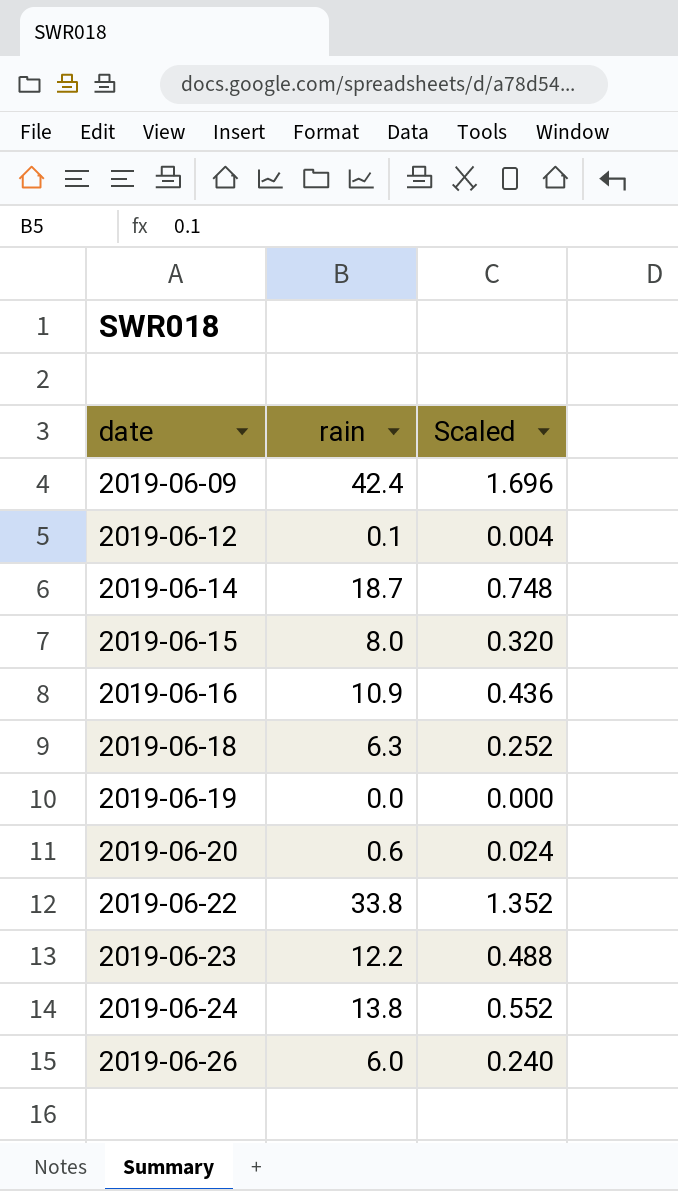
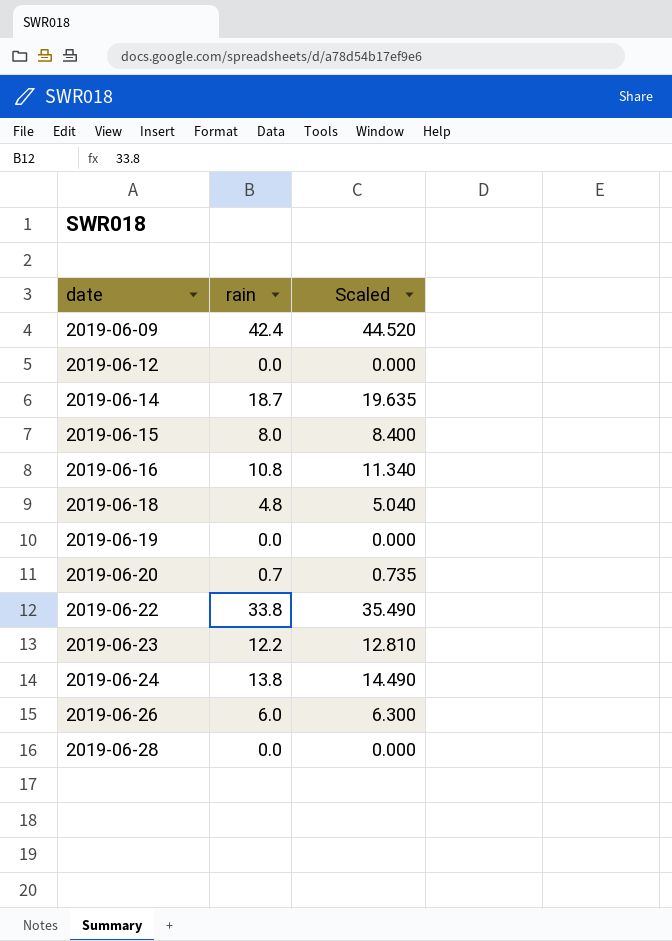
column Scaled | formula: [rain] * 0.04 -> [rain] * 1.05
2019-06-12 | rain: 0.1 -> 0.0
2019-06-16 | rain: 10.9 -> 10.8
2019-06-18 | rain: 6.3 -> 4.8
2019-06-20 | rain: 0.6 -> 0.7
row 2019-06-28: none -> 0.0 | 0.000

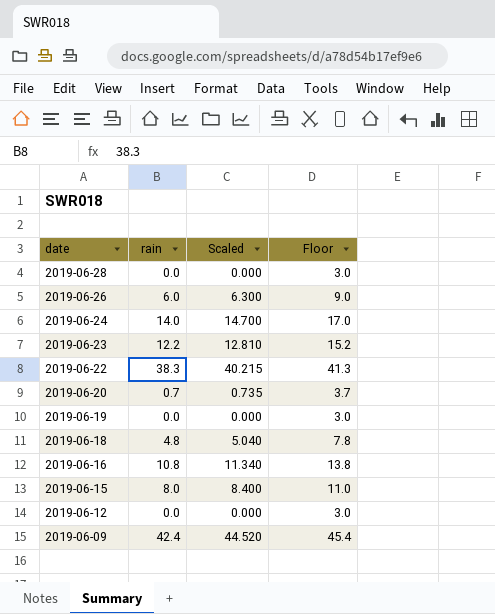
row order: date ascending -> date descending
column Floor | formula: none -> [rain] + 3
row 2019-06-14: 18.7 | 19.635 -> none
2019-06-24 | rain: 13.8 -> 14.0
2019-06-24 | Scaled: 14.490 -> 14.700
2019-06-22 | rain: 33.8 -> 38.3
2019-06-22 | Scaled: 35.490 -> 40.215

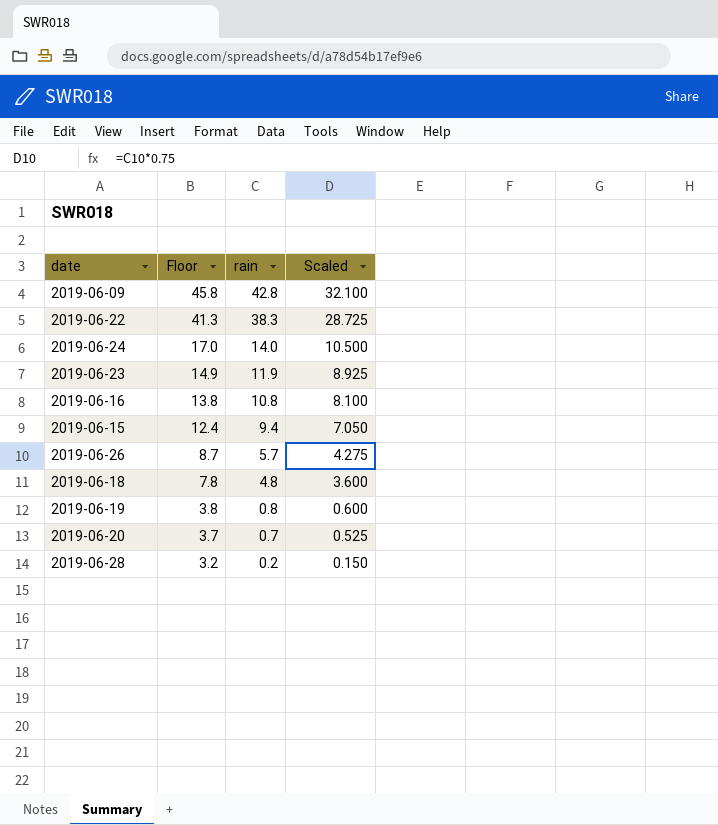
row order: date descending -> Floor descending
column Floor | position: 4 -> 2
column Scaled | formula: [rain] * 1.05 -> [rain] * 0.75
row 2019-06-12: 0.0 | 0.000 | 3.0 -> none
2019-06-09 | Floor: 45.4 -> 45.8
2019-06-09 | rain: 42.4 -> 42.8
2019-06-23 | Floor: 15.2 -> 14.9
2019-06-23 | rain: 12.2 -> 11.9
2019-06-15 | Floor: 11.0 -> 12.4
2019-06-15 | rain: 8.0 -> 9.4
2019-06-26 | Floor: 9.0 -> 8.7
2019-06-26 | rain: 6.0 -> 5.7
2019-06-19 | Floor: 3.0 -> 3.8
2019-06-19 | rain: 0.0 -> 0.8
2019-06-28 | Floor: 3.0 -> 3.2
2019-06-28 | rain: 0.0 -> 0.2

